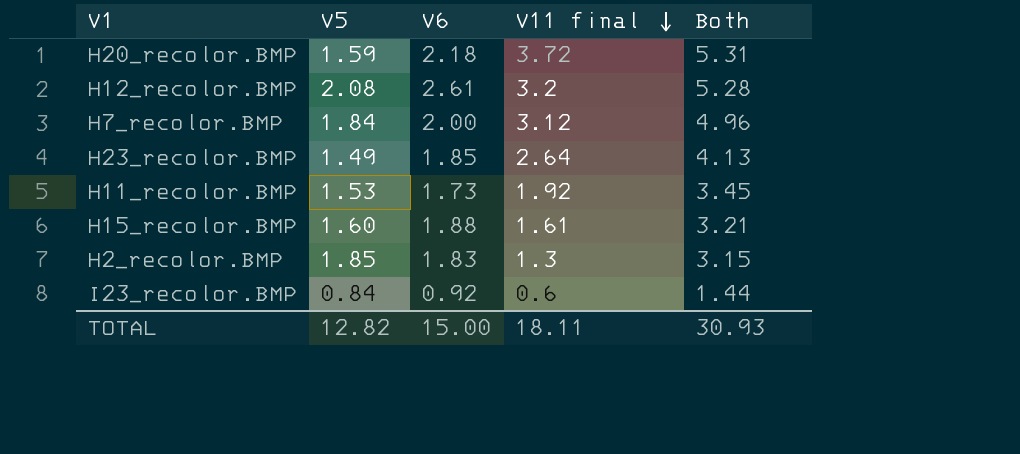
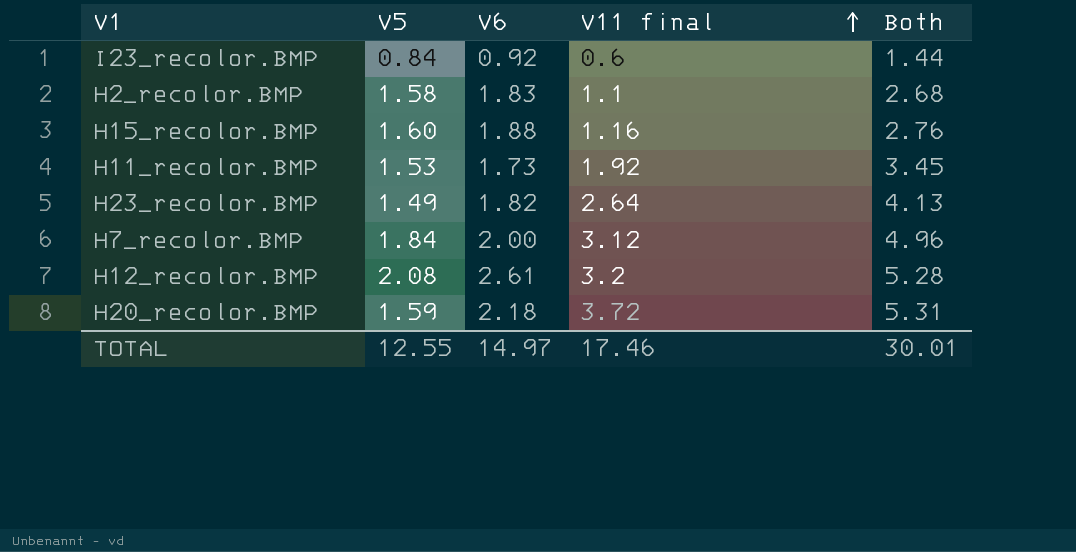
row order: V11 final descending -> V11 final ascending
H2_recolor.BMP | V5: 1.85 -> 1.58
H2_recolor.BMP | V11 final: 1.3 -> 1.1
H2_recolor.BMP | Both: 3.15 -> 2.68
H15_recolor.BMP | V11 final: 1.61 -> 1.16
H15_recolor.BMP | Both: 3.21 -> 2.76
H23_recolor.BMP | V6: 1.85 -> 1.82
TOTAL | V5: 12.82 -> 12.55
TOTAL | V6: 15.00 -> 14.97
TOTAL | V11 final: 18.11 -> 17.46
TOTAL | Both: 30.93 -> 30.01

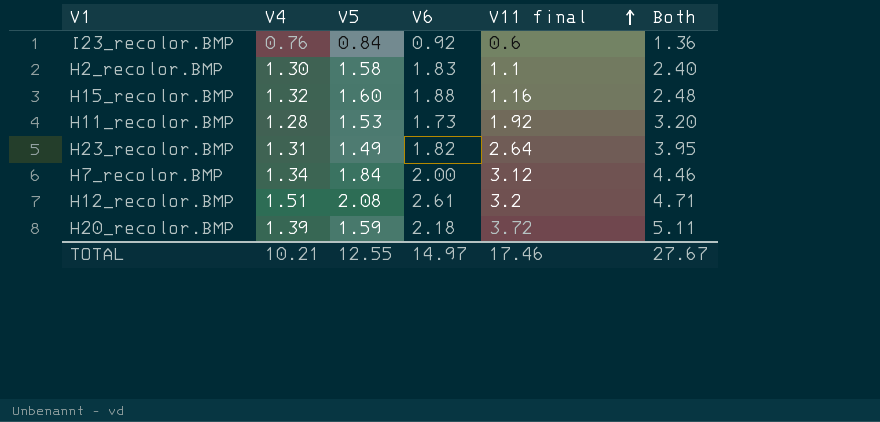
column V4 | position: none -> 2
column Both | formula: [V5] + [V11 final] -> [V4] + [V11 final]
TOTAL | Both: 30.01 -> 27.67

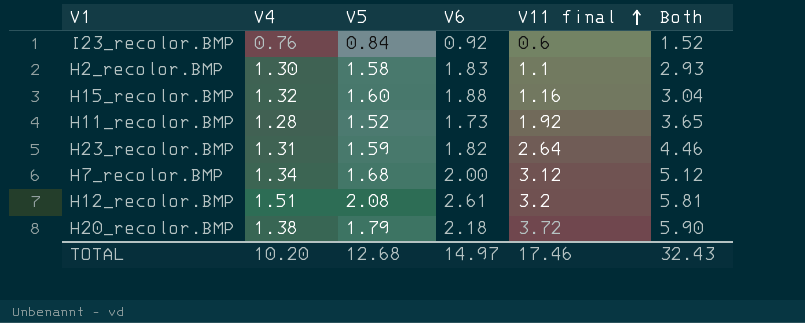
column Both | formula: [V4] + [V11 final] -> [V6] + [V11 final]
H11_recolor.BMP | V5: 1.53 -> 1.52
H23_recolor.BMP | V5: 1.49 -> 1.59
H7_recolor.BMP | V5: 1.84 -> 1.68
H20_recolor.BMP | V4: 1.39 -> 1.38
H20_recolor.BMP | V5: 1.59 -> 1.79
TOTAL | V4: 10.21 -> 10.20
TOTAL | V5: 12.55 -> 12.68
TOTAL | Both: 27.67 -> 32.43

